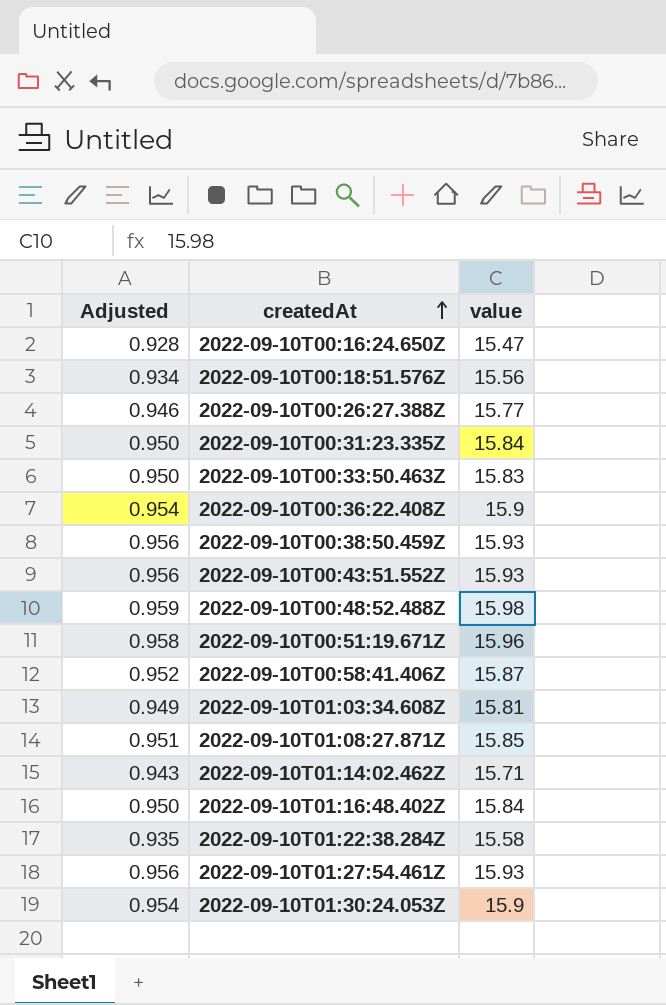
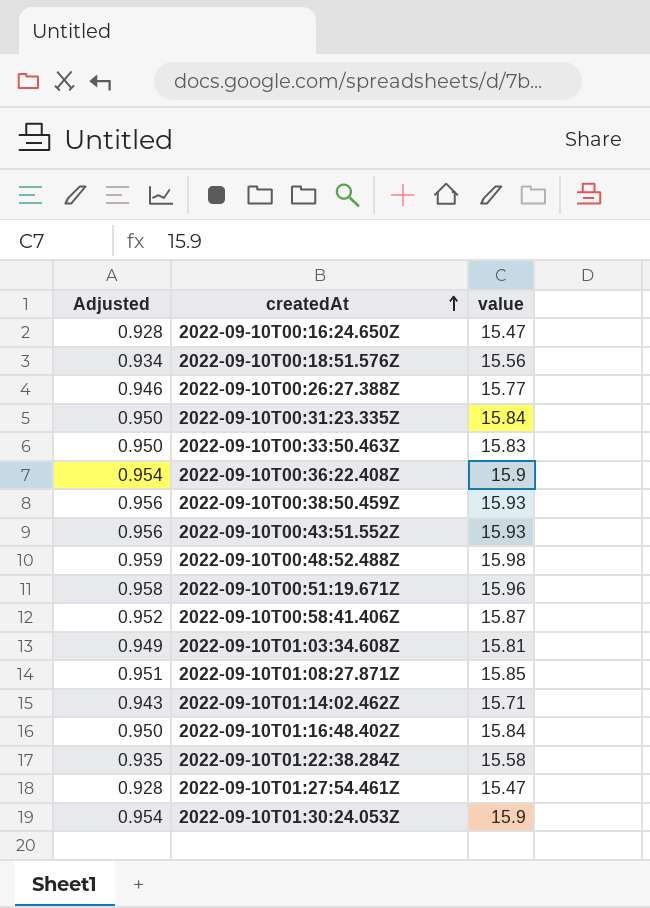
2022-09-10T01:27:54.461Z | Adjusted: 0.956 -> 0.928
2022-09-10T01:27:54.461Z | value: 15.93 -> 15.47

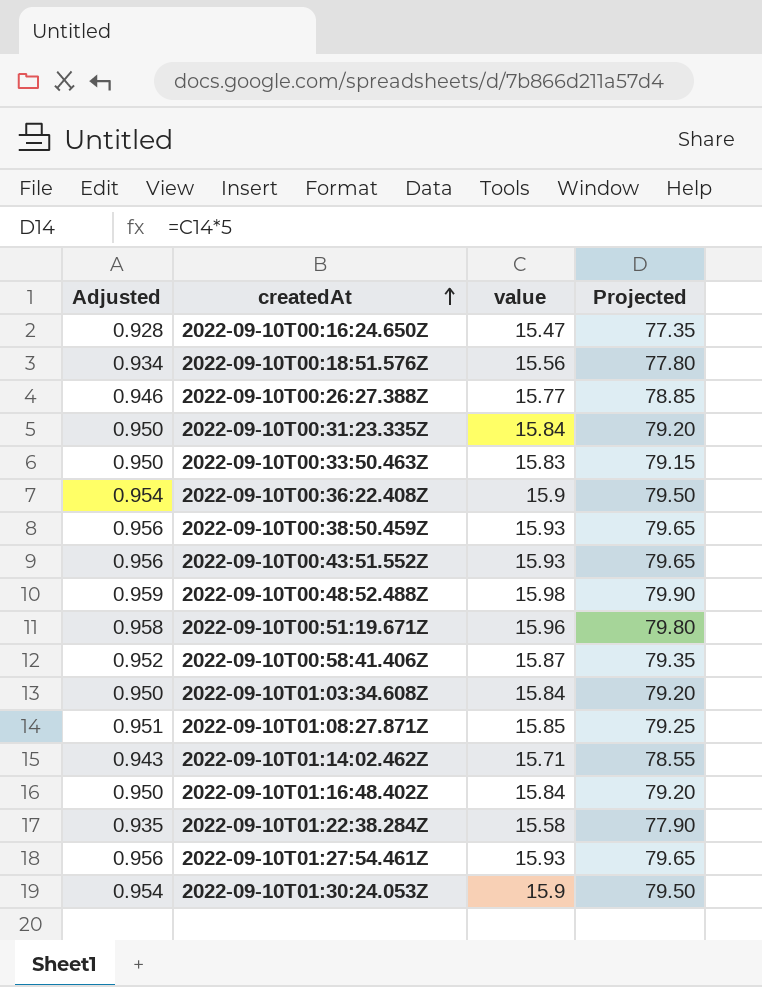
column Projected | formula: none -> [value] * 5
2022-09-10T01:03:34.608Z | Adjusted: 0.949 -> 0.950
2022-09-10T01:03:34.608Z | value: 15.81 -> 15.84
2022-09-10T01:27:54.461Z | Adjusted: 0.928 -> 0.956
2022-09-10T01:27:54.461Z | value: 15.47 -> 15.93

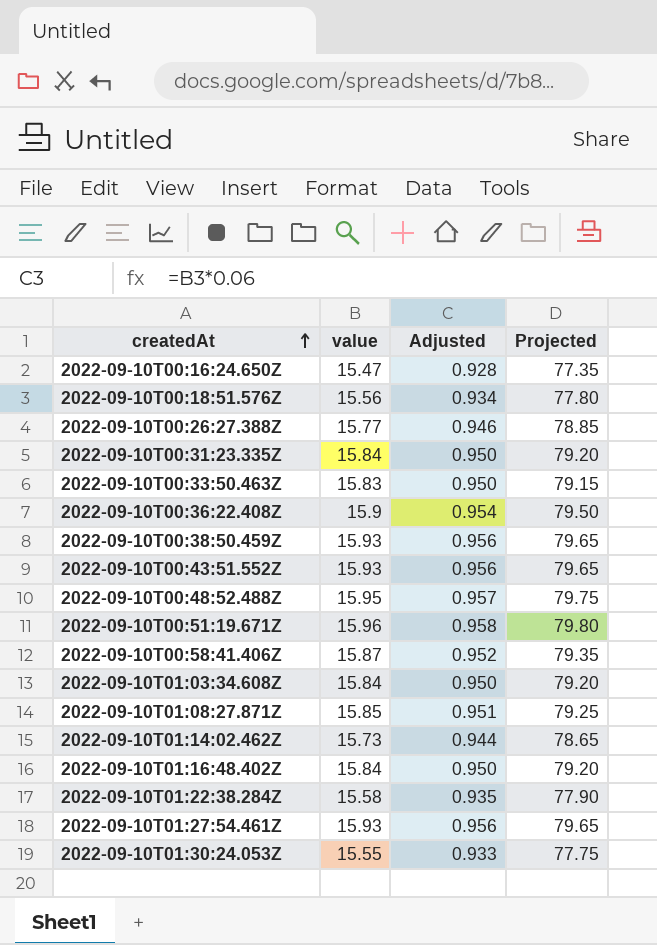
column Adjusted | position: 1 -> 3
2022-09-10T00:48:52.488Z | value: 15.98 -> 15.95
2022-09-10T00:48:52.488Z | Adjusted: 0.959 -> 0.957
2022-09-10T00:48:52.488Z | Projected: 79.90 -> 79.75
2022-09-10T01:14:02.462Z | value: 15.71 -> 15.73
2022-09-10T01:14:02.462Z | Adjusted: 0.943 -> 0.944
2022-09-10T01:14:02.462Z | Projected: 78.55 -> 78.65
2022-09-10T01:30:24.053Z | value: 15.9 -> 15.55
2022-09-10T01:30:24.053Z | Adjusted: 0.954 -> 0.933
2022-09-10T01:30:24.053Z | Projected: 79.50 -> 77.75

